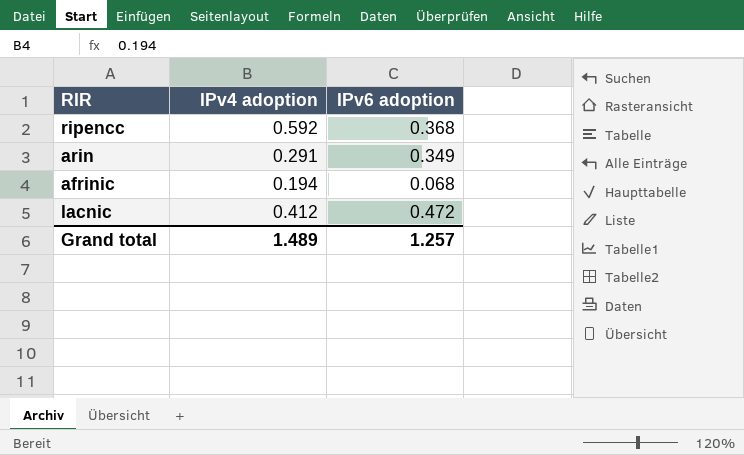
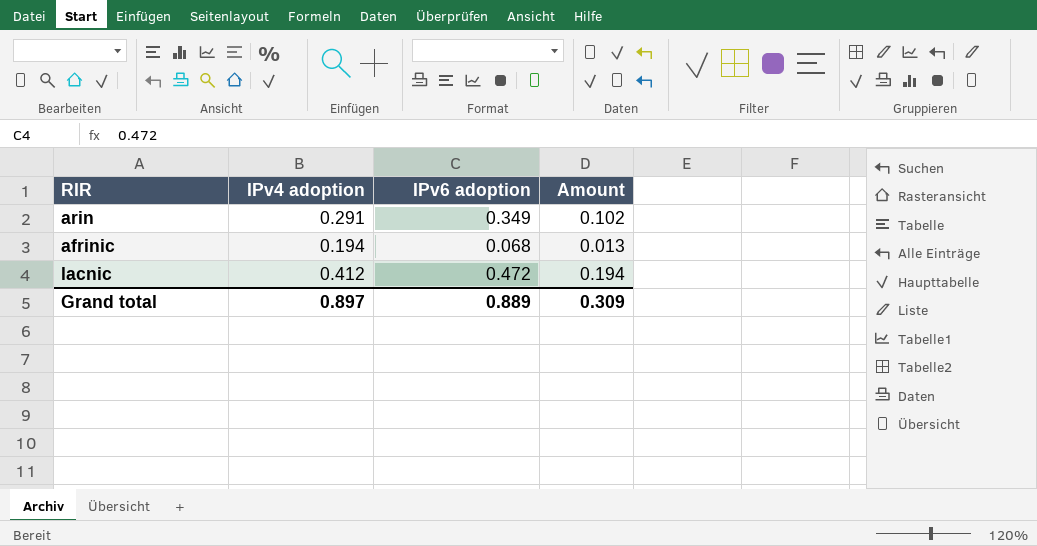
column Amount | formula: none -> [IPv4 adoption] * [IPv6 adoption]
row ripencc: 0.592 | 0.368 -> none
Grand total | IPv4 adoption: 1.489 -> 0.897
Grand total | IPv6 adoption: 1.257 -> 0.889

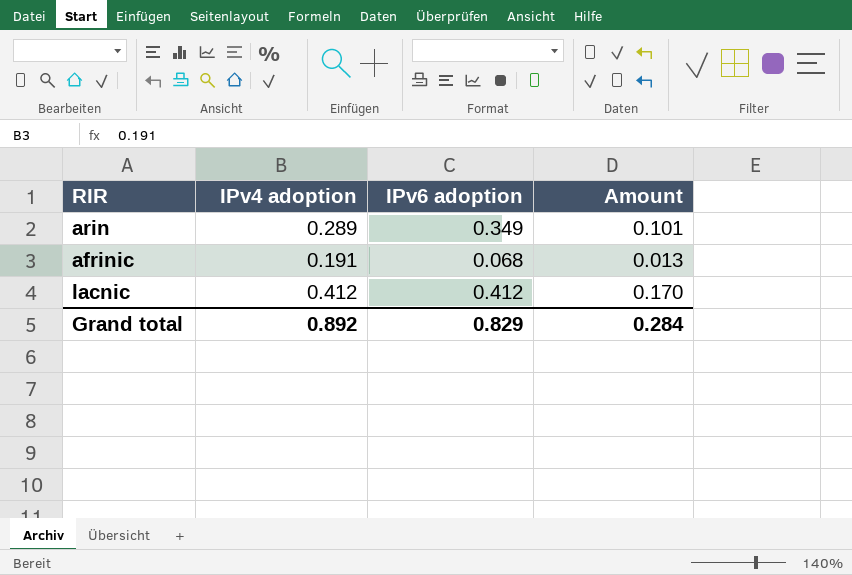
arin | IPv4 adoption: 0.291 -> 0.289
arin | Amount: 0.102 -> 0.101
afrinic | IPv4 adoption: 0.194 -> 0.191
lacnic | IPv6 adoption: 0.472 -> 0.412
lacnic | Amount: 0.194 -> 0.170
Grand total | IPv4 adoption: 0.897 -> 0.892
Grand total | IPv6 adoption: 0.889 -> 0.829
Grand total | Amount: 0.309 -> 0.284

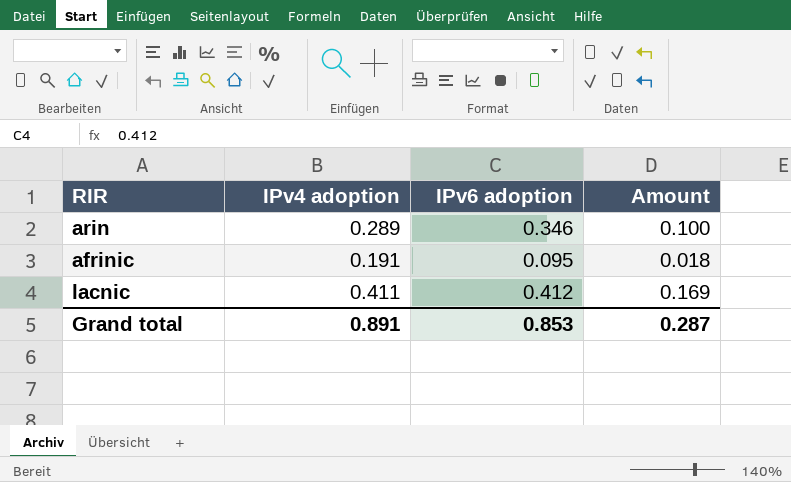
arin | IPv6 adoption: 0.349 -> 0.346
arin | Amount: 0.101 -> 0.100
afrinic | IPv6 adoption: 0.068 -> 0.095
afrinic | Amount: 0.013 -> 0.018
lacnic | IPv4 adoption: 0.412 -> 0.411
lacnic | Amount: 0.170 -> 0.169
Grand total | IPv4 adoption: 0.892 -> 0.891
Grand total | IPv6 adoption: 0.829 -> 0.853
Grand total | Amount: 0.284 -> 0.287

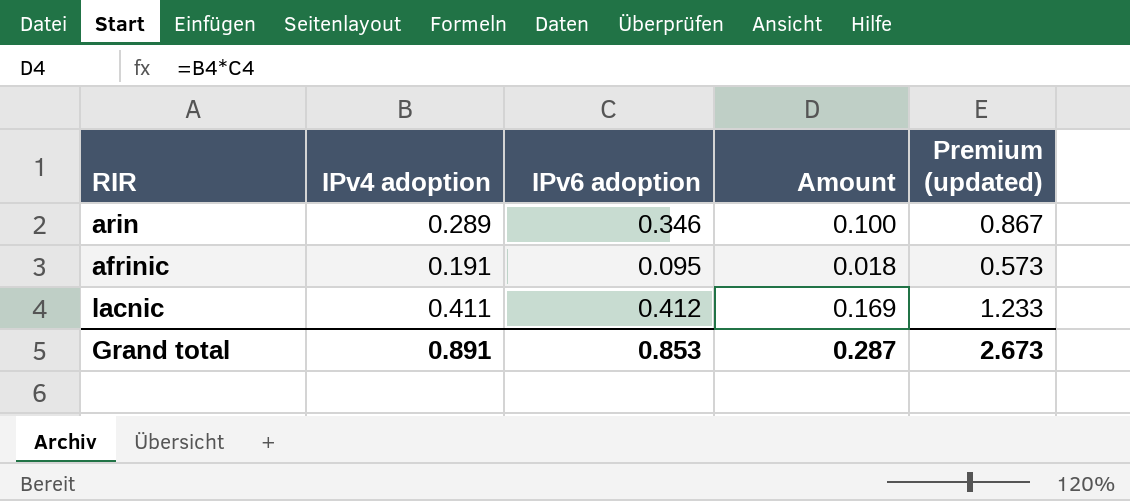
column Premium (updated) | formula: none -> [IPv4 adoption] * 3

